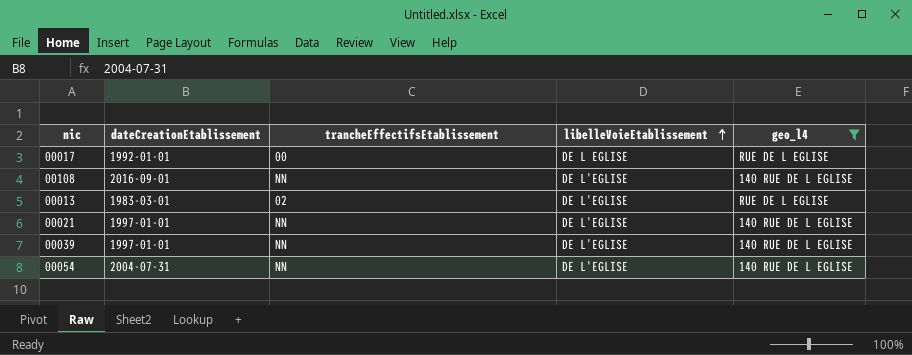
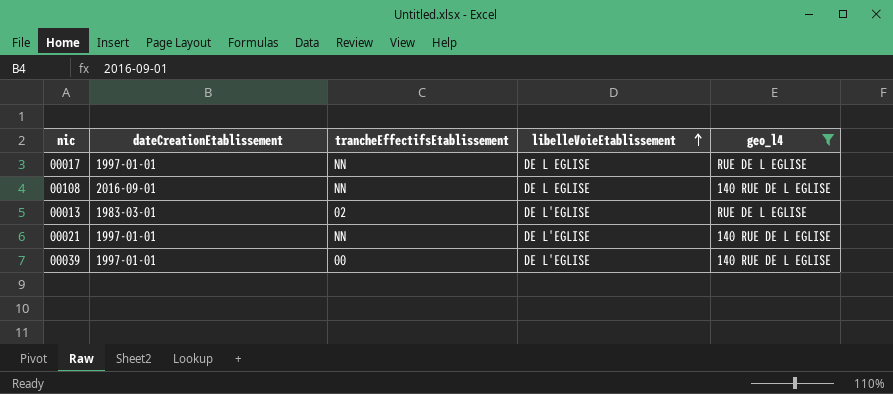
row 00054: 2004-07-31 | NN | DE L'EGLISE | 140 RUE DE L EGLISE -> none
00017 | dateCreationEtablissement: 1992-01-01 -> 1997-01-01
00017 | trancheEffectifsEtablissement: 00 -> NN
00108 | libelleVoieEtablissement: DE L'EGLISE -> DE L EGLISE
00039 | trancheEffectifsEtablissement: NN -> 00

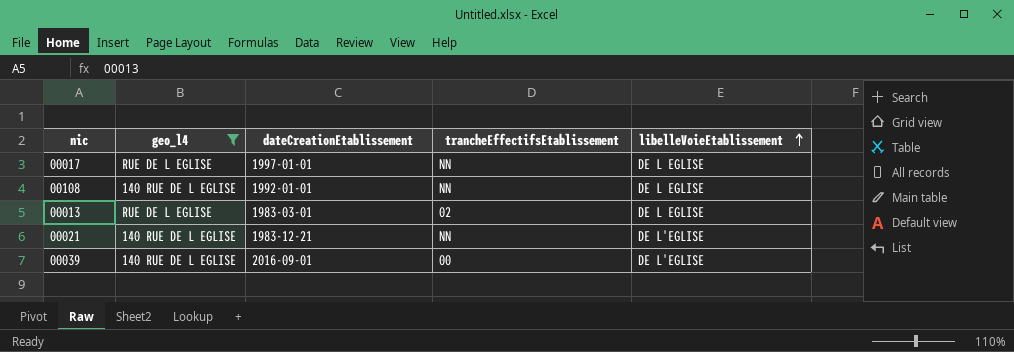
column geo_l4 | position: 5 -> 2
00108 | dateCreationEtablissement: 2016-09-01 -> 1992-01-01
00013 | libelleVoieEtablissement: DE L'EGLISE -> DE L EGLISE
00021 | dateCreationEtablissement: 1997-01-01 -> 1983-12-21
00039 | dateCreationEtablissement: 1997-01-01 -> 2016-09-01

